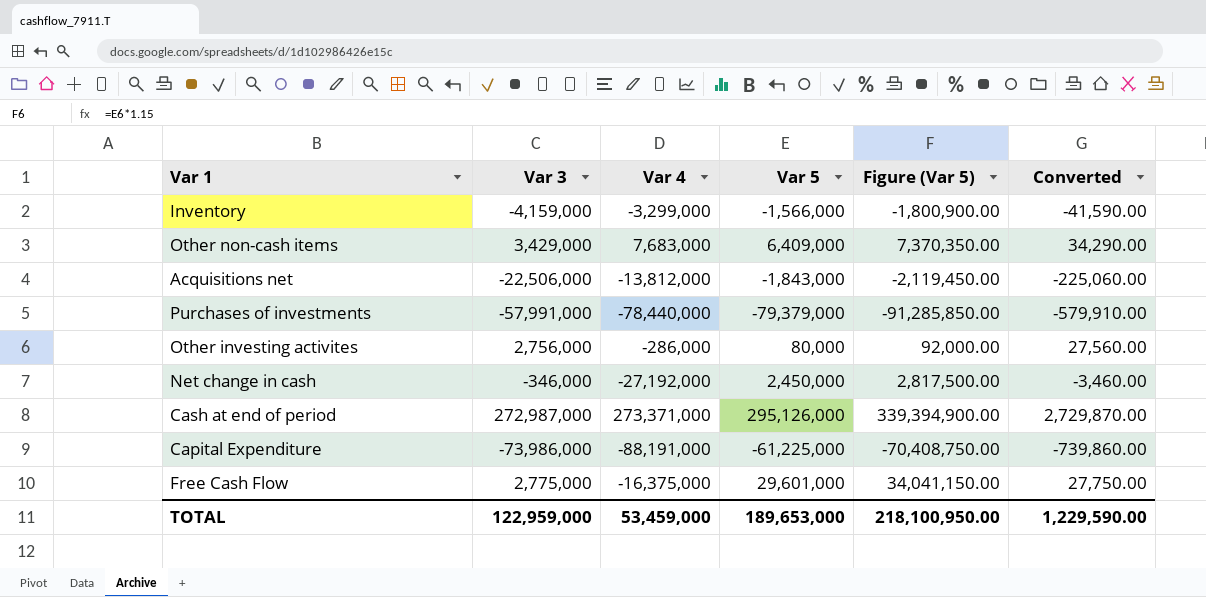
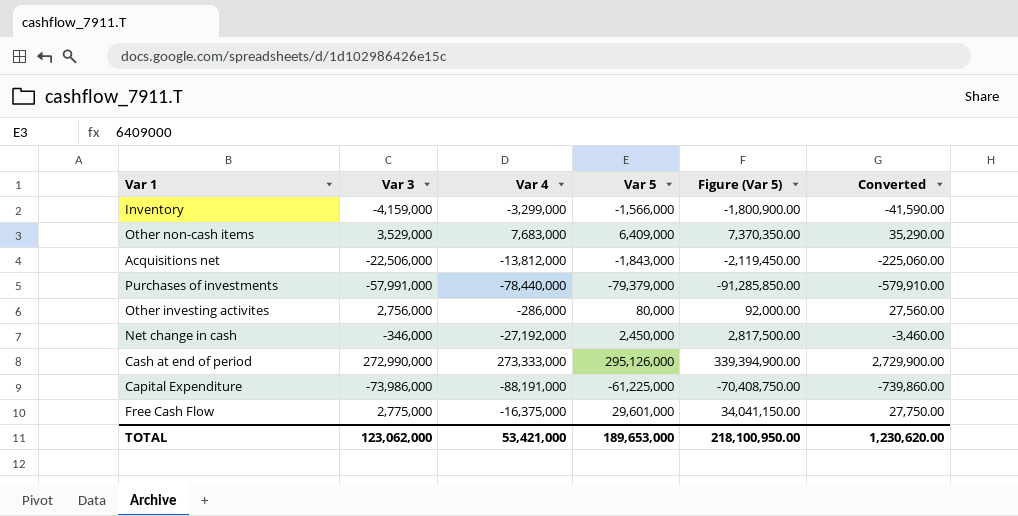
Other non-cash items | Var 3: 3,429,000 -> 3,529,000
Other non-cash items | Converted: 34,290.00 -> 35,290.00
Cash at end of period | Var 3: 272,987,000 -> 272,990,000
Cash at end of period | Var 4: 273,371,000 -> 273,333,000
Cash at end of period | Converted: 2,729,870.00 -> 2,729,900.00
TOTAL | Var 3: 122,959,000 -> 123,062,000
TOTAL | Var 4: 53,459,000 -> 53,421,000
TOTAL | Converted: 1,229,590.00 -> 1,230,620.00

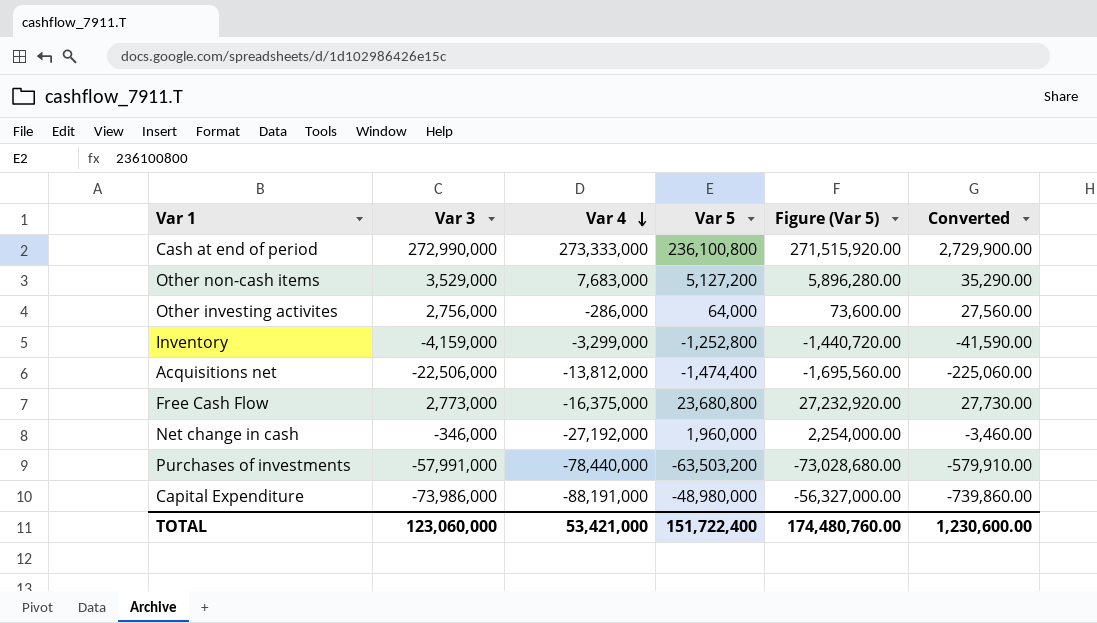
row order: none -> Var 4 descending
Cash at end of period | Var 5: 295,126,000 -> 236,100,800
Cash at end of period | Figure (Var 5): 339,394,900.00 -> 271,515,920.00
Other non-cash items | Var 5: 6,409,000 -> 5,127,200
Other non-cash items | Figure (Var 5): 7,370,350.00 -> 5,896,280.00
Other investing activites | Var 5: 80,000 -> 64,000
Other investing activites | Figure (Var 5): 92,000.00 -> 73,600.00
Inventory | Var 5: -1,566,000 -> -1,252,800
Inventory | Figure (Var 5): -1,800,900.00 -> -1,440,720.00
Acquisitions net | Var 5: -1,843,000 -> -1,474,400
Acquisitions net | Figure (Var 5): -2,119,450.00 -> -1,695,560.00
Free Cash Flow | Var 3: 2,775,000 -> 2,773,000
Free Cash Flow | Var 5: 29,601,000 -> 23,680,800
Free Cash Flow | Figure (Var 5): 34,041,150.00 -> 27,232,920.00
Free Cash Flow | Converted: 27,750.00 -> 27,730.00
Net change in cash | Var 5: 2,450,000 -> 1,960,000
Net change in cash | Figure (Var 5): 2,817,500.00 -> 2,254,000.00
Purchases of investments | Var 5: -79,379,000 -> -63,503,200
Purchases of investments | Figure (Var 5): -91,285,850.00 -> -73,028,680.00
Capital Expenditure | Var 5: -61,225,000 -> -48,980,000
Capital Expenditure | Figure (Var 5): -70,408,750.00 -> -56,327,000.00
TOTAL | Var 3: 123,062,000 -> 123,060,000
TOTAL | Var 5: 189,653,000 -> 151,722,400
TOTAL | Figure (Var 5): 218,100,950.00 -> 174,480,760.00
TOTAL | Converted: 1,230,620.00 -> 1,230,600.00

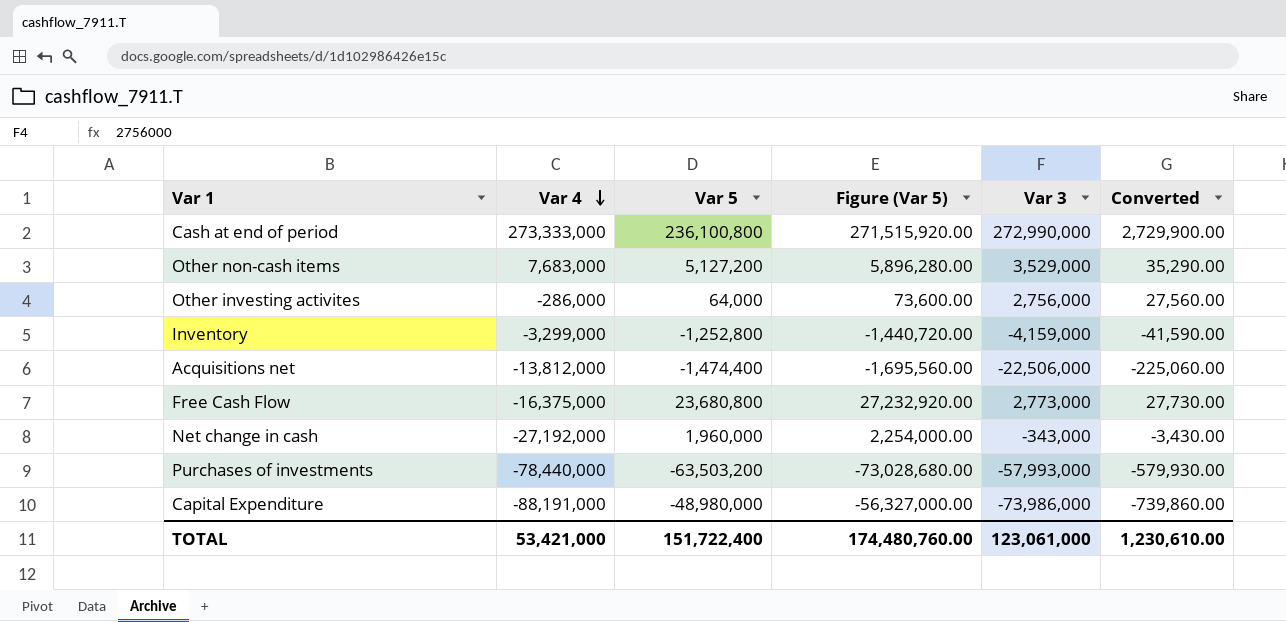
column Var 3 | position: 2 -> 5
Net change in cash | Var 3: -346,000 -> -343,000
Net change in cash | Converted: -3,460.00 -> -3,430.00
Purchases of investments | Var 3: -57,991,000 -> -57,993,000
Purchases of investments | Converted: -579,910.00 -> -579,930.00
TOTAL | Var 3: 123,060,000 -> 123,061,000
TOTAL | Converted: 1,230,600.00 -> 1,230,610.00

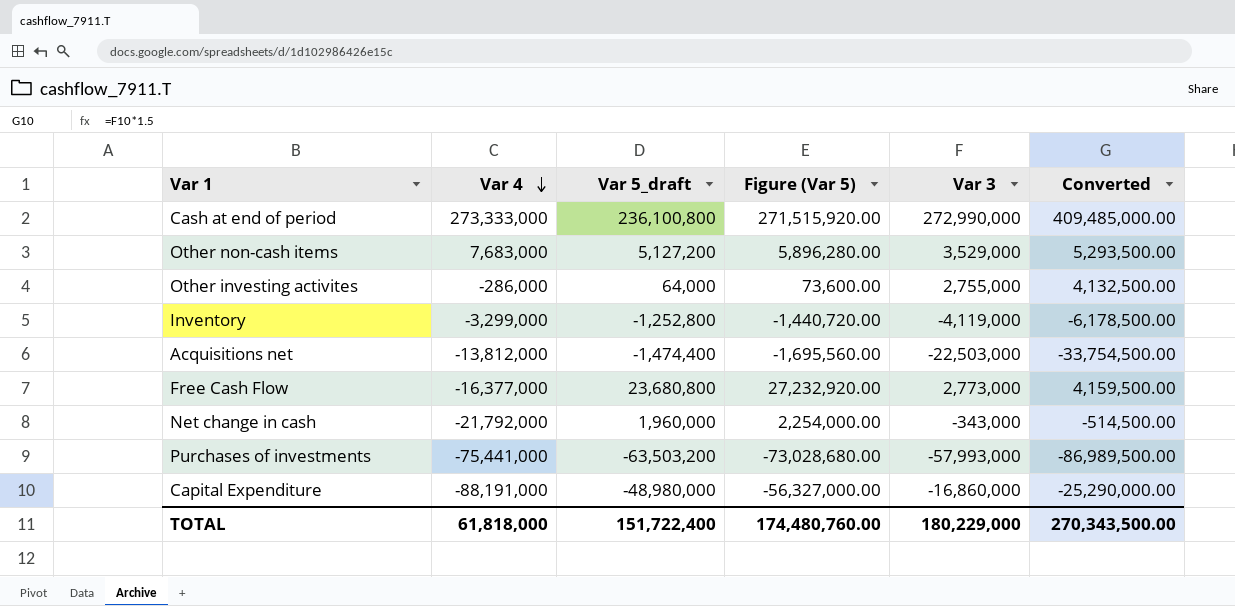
column name: Var 5 -> Var 5_draft
column Converted | formula: [Var 3] * 0.01 -> [Var 3] * 1.5
Other investing activites | Var 3: 2,756,000 -> 2,755,000
Inventory | Var 3: -4,159,000 -> -4,119,000
Acquisitions net | Var 3: -22,506,000 -> -22,503,000
Free Cash Flow | Var 4: -16,375,000 -> -16,377,000
Net change in cash | Var 4: -27,192,000 -> -21,792,000
Purchases of investments | Var 4: -78,440,000 -> -75,441,000
Capital Expenditure | Var 3: -73,986,000 -> -16,860,000
TOTAL | Var 4: 53,421,000 -> 61,818,000
TOTAL | Var 3: 123,061,000 -> 180,229,000
TOTAL | Converted: 1,230,610.00 -> 270,343,500.00

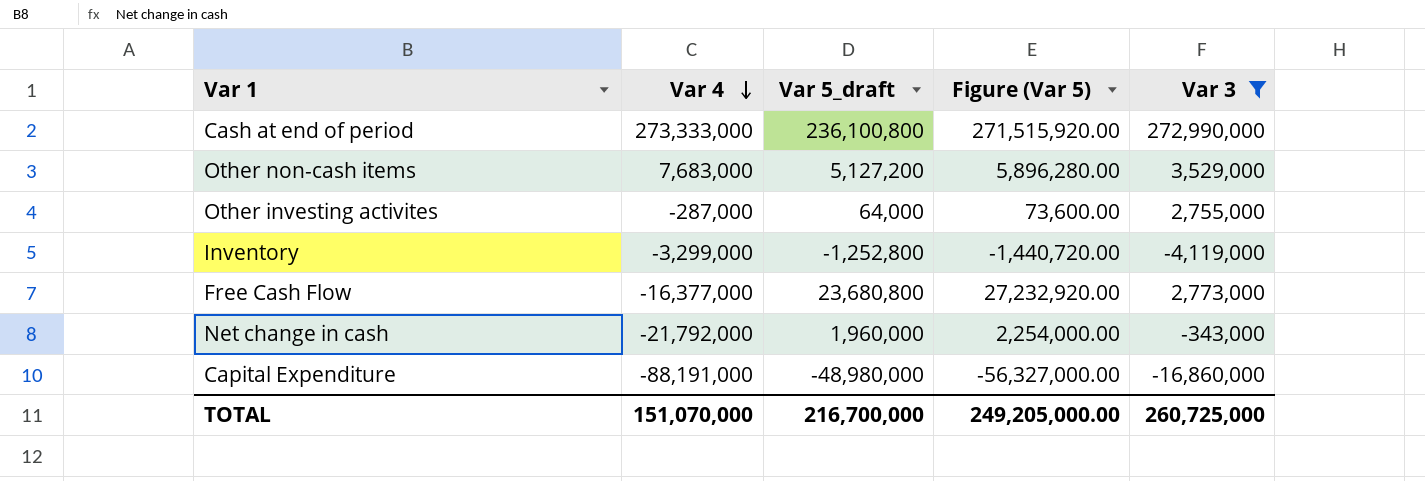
filter: none -> Var 3 >= -16,860,000
column Converted | formula: [Var 3] * 1.5 -> none
Other investing activites | Var 4: -286,000 -> -287,000
TOTAL | Var 4: 61,818,000 -> 151,070,000
TOTAL | Var 5_draft: 151,722,400 -> 216,700,000
TOTAL | Figure (Var 5): 174,480,760.00 -> 249,205,000.00
TOTAL | Var 3: 180,229,000 -> 260,725,000

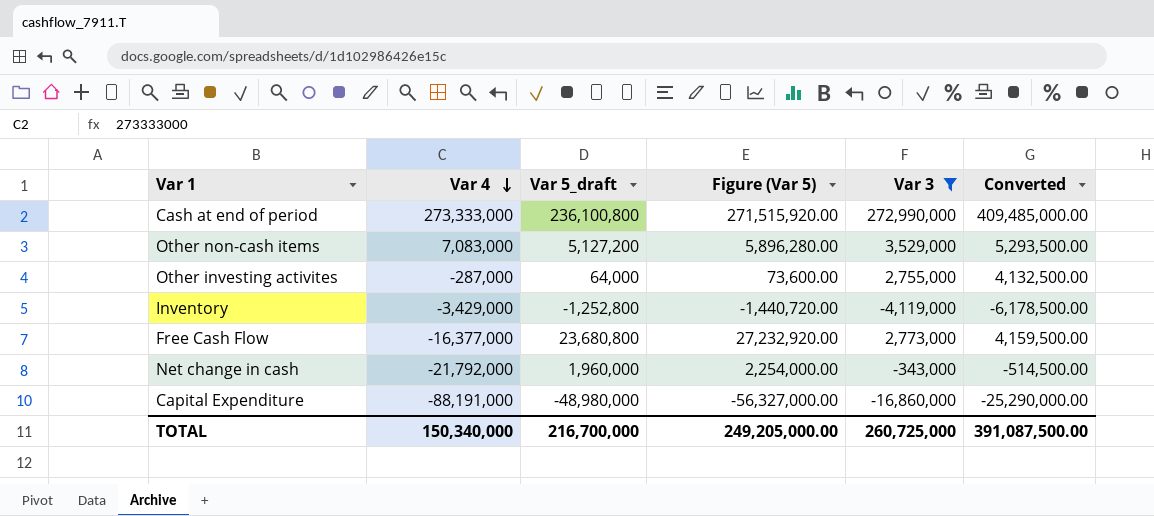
column Converted | formula: none -> [Var 3] * 1.5
Other non-cash items | Var 4: 7,683,000 -> 7,083,000
Inventory | Var 4: -3,299,000 -> -3,429,000
TOTAL | Var 4: 151,070,000 -> 150,340,000

